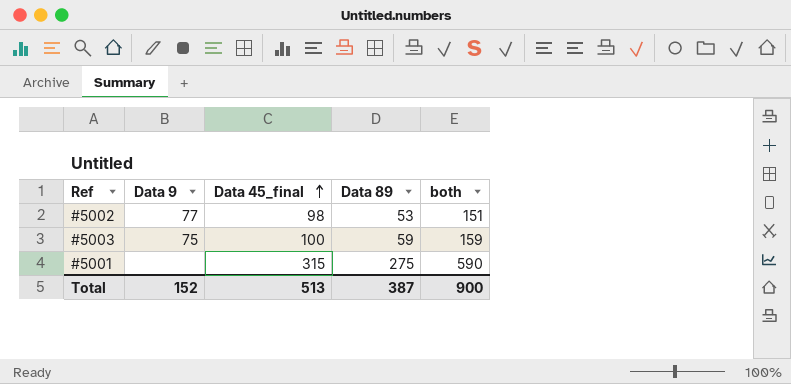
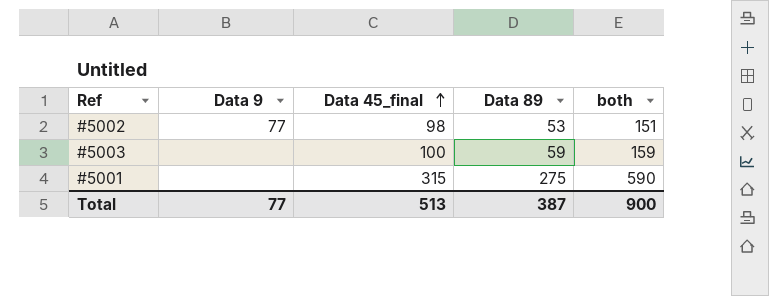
#5003 | Data 9: 75 -> none
Total | Data 9: 152 -> 77

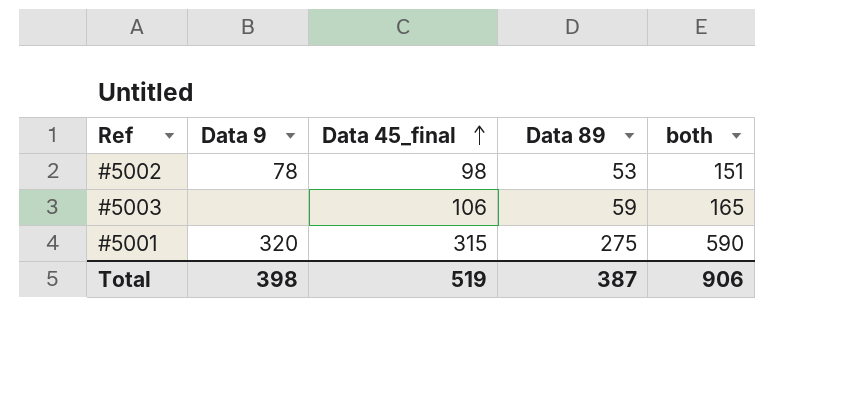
#5002 | Data 9: 77 -> 78
#5003 | Data 45_final: 100 -> 106
#5003 | both: 159 -> 165
#5001 | Data 9: none -> 320
Total | Data 9: 77 -> 398
Total | Data 45_final: 513 -> 519
Total | both: 900 -> 906

